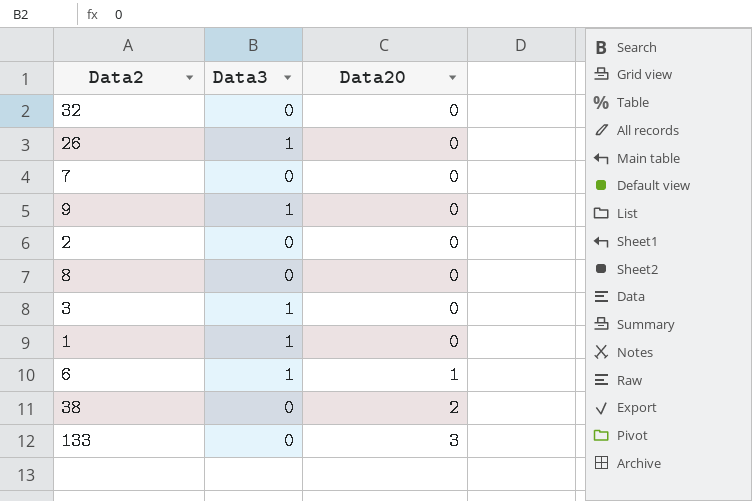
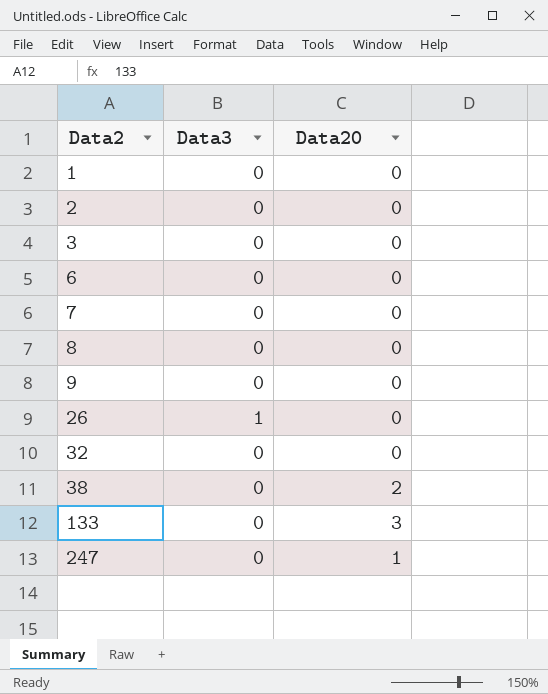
row order: Data20 ascending -> Data2 ascending
1 | Data3: 1 -> 0
3 | Data3: 1 -> 0
6 | Data3: 1 -> 0
6 | Data20: 1 -> 0
9 | Data3: 1 -> 0
row 247: none -> 0 | 1

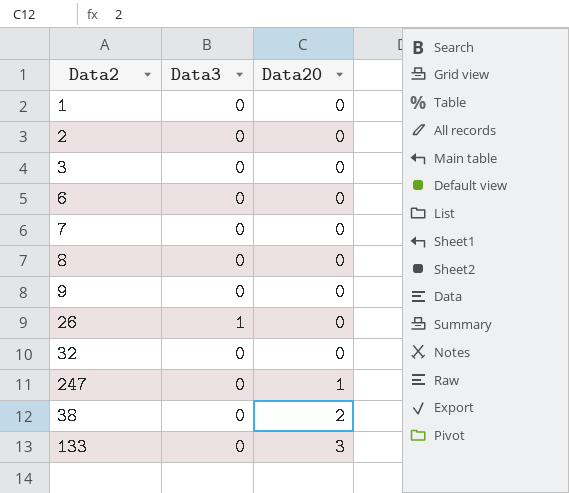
row order: Data2 ascending -> Data20 ascending

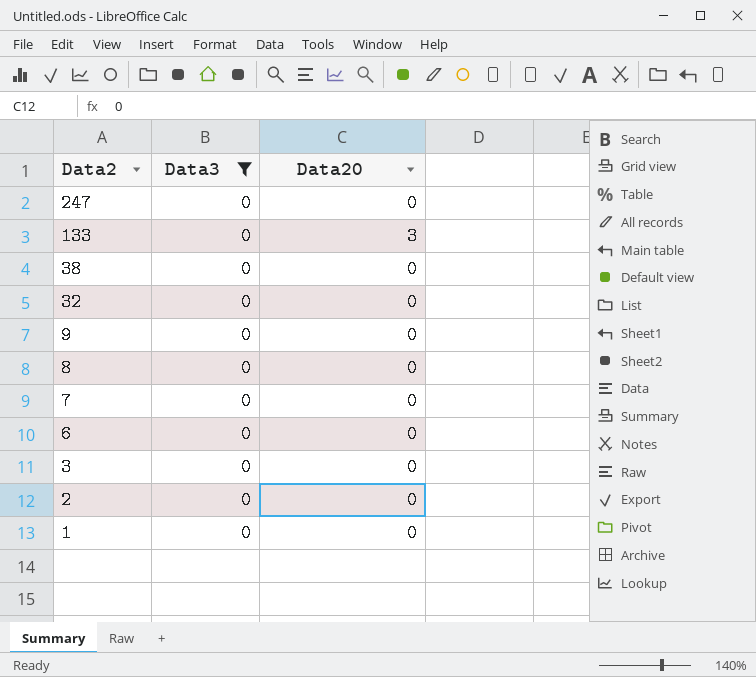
filter: none -> Data3 = 0
row order: Data20 ascending -> Data2 descending
247 | Data20: 1 -> 0
38 | Data20: 2 -> 0

